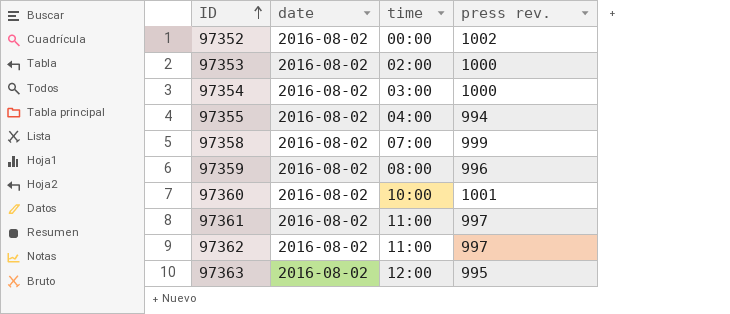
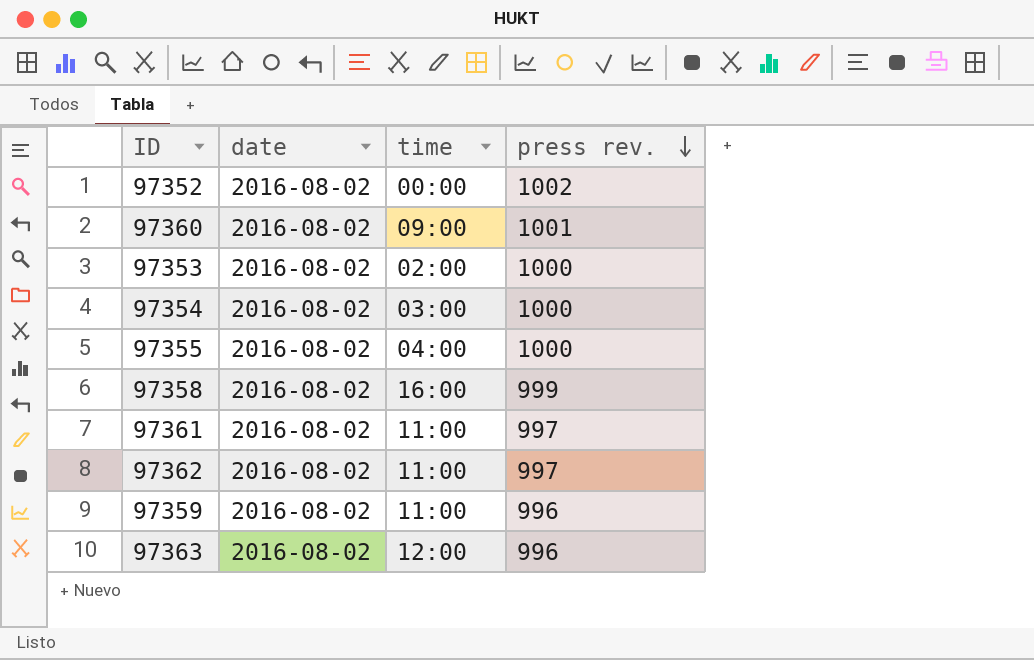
row order: ID ascending -> press rev. descending
97360 | time: 10:00 -> 09:00
97355 | press rev.: 994 -> 1000
97358 | time: 07:00 -> 16:00
97359 | time: 08:00 -> 11:00
97363 | press rev.: 995 -> 996

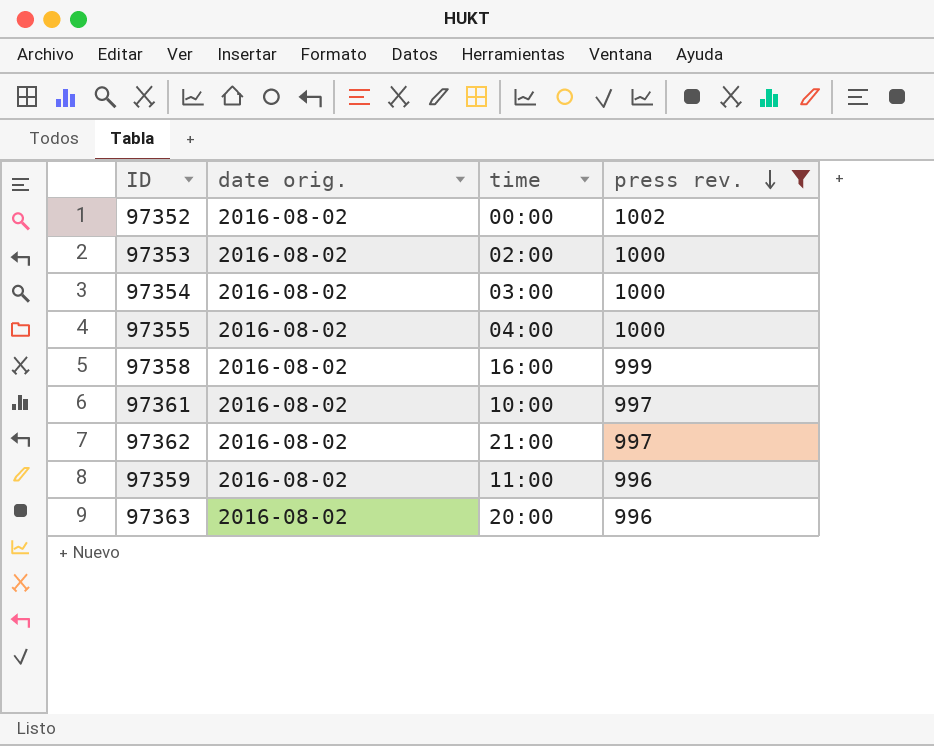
filter: none -> press rev. != 1001
column name: date -> date orig.
97361 | time: 11:00 -> 10:00
97362 | time: 11:00 -> 21:00
97363 | time: 12:00 -> 20:00

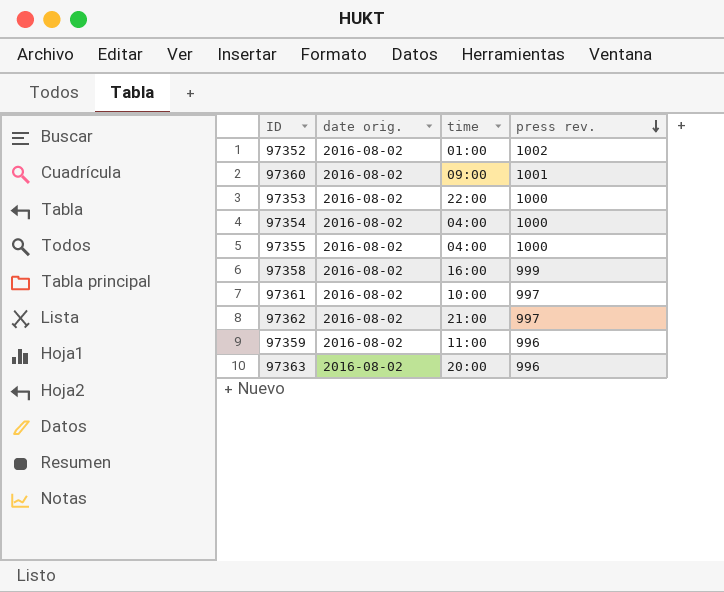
filter: press rev. != 1001 -> none
97352 | time: 00:00 -> 01:00
97353 | time: 02:00 -> 22:00
97354 | time: 03:00 -> 04:00

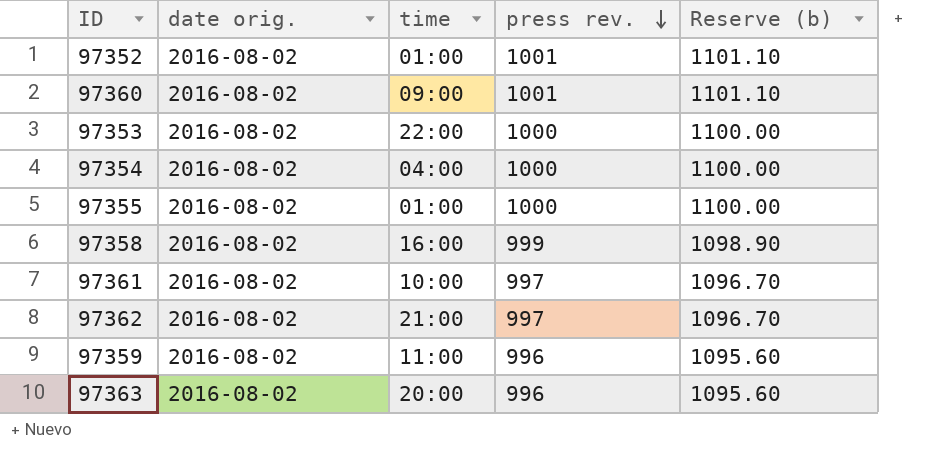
column Reserve (b) | formula: none -> [press rev.] * 1.1
97352 | press rev.: 1002 -> 1001
97355 | time: 04:00 -> 01:00

